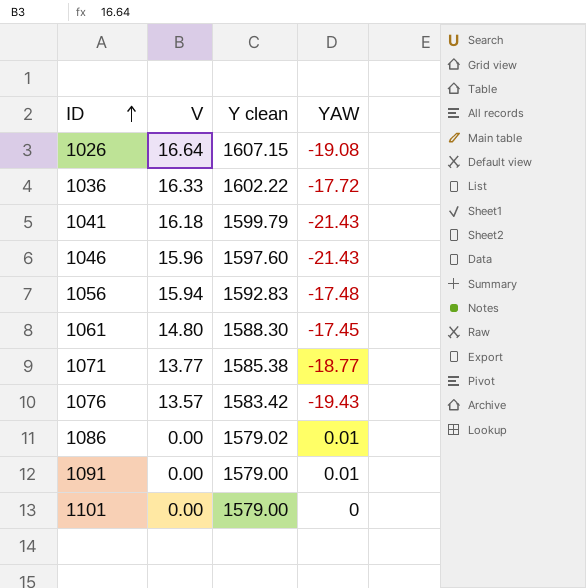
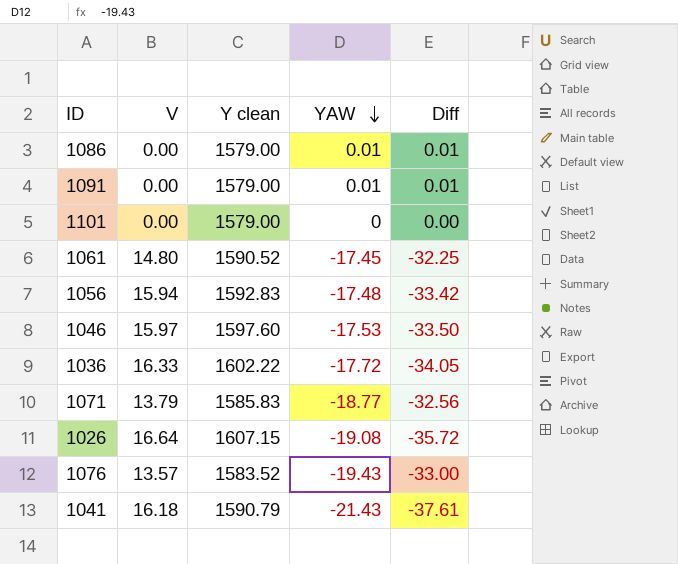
row order: ID ascending -> YAW descending
column Diff | formula: none -> [YAW] - [V]
1086 | Y clean: 1579.02 -> 1579.00
1061 | Y clean: 1588.30 -> 1590.52
1046 | V: 15.96 -> 15.97
1046 | YAW: -21.43 -> -17.53
1071 | V: 13.77 -> 13.79
1071 | Y clean: 1585.38 -> 1585.83
1076 | Y clean: 1583.42 -> 1583.52
1041 | Y clean: 1599.79 -> 1590.79

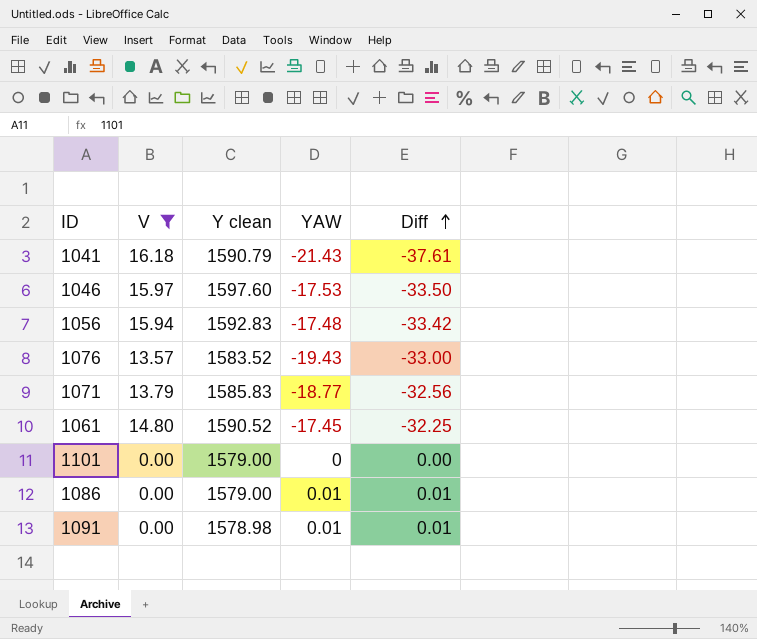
filter: none -> V <= 16.18
row order: YAW descending -> Diff ascending
1091 | Y clean: 1579.00 -> 1578.98

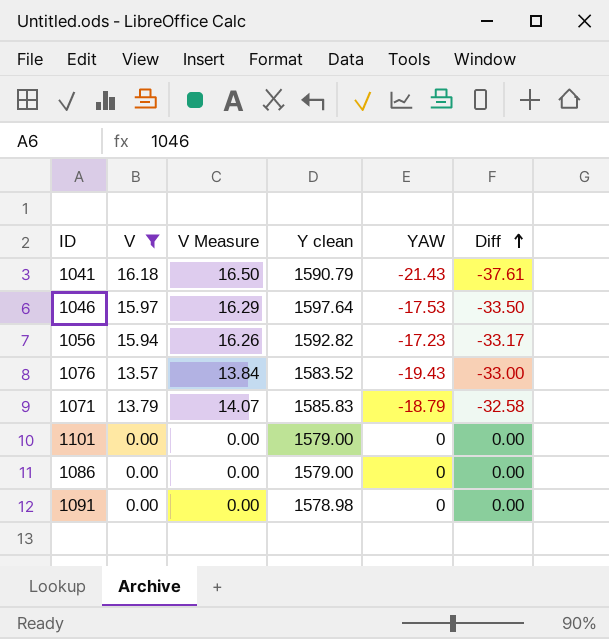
column V Measure | formula: none -> [V] * 1.02
row 1061: 14.80 | 1590.52 | -17.45 | -32.25 -> none
1046 | Y clean: 1597.60 -> 1597.64
1056 | Y clean: 1592.83 -> 1592.82
1056 | YAW: -17.48 -> -17.23
1056 | Diff: -33.42 -> -33.17
1071 | YAW: -18.77 -> -18.79
1071 | Diff: -32.56 -> -32.58
1086 | YAW: 0.01 -> 0
1086 | Diff: 0.01 -> 0.00
1091 | YAW: 0.01 -> 0
1091 | Diff: 0.01 -> 0.00

